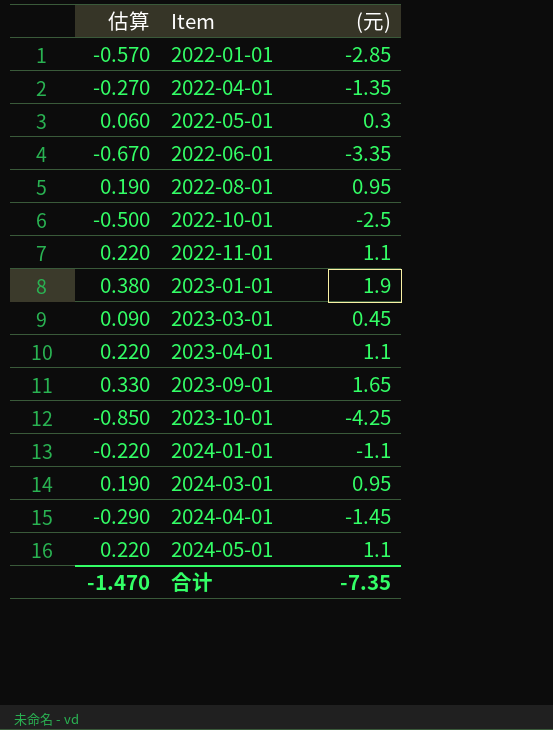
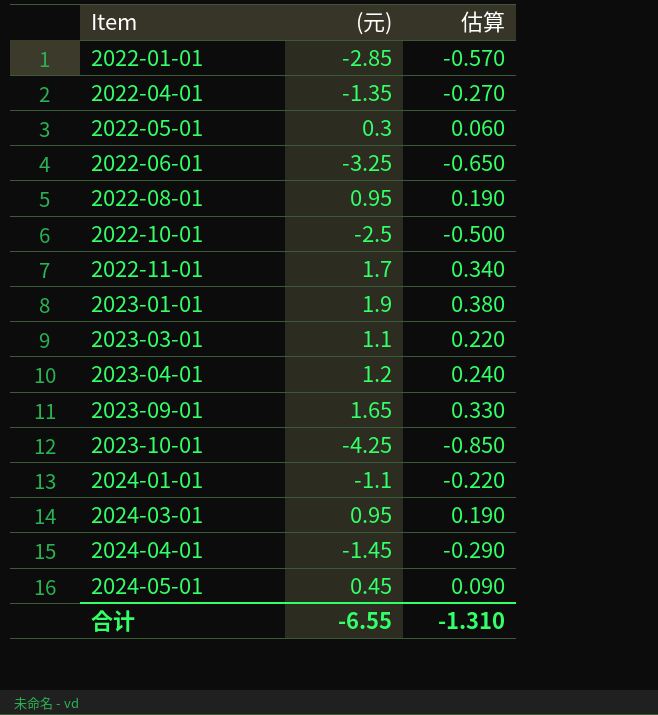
column 估算 | position: 1 -> 3
2022-06-01 | (元): -3.35 -> -3.25
2022-06-01 | 估算: -0.670 -> -0.650
2022-11-01 | (元): 1.1 -> 1.7
2022-11-01 | 估算: 0.220 -> 0.340
2023-03-01 | (元): 0.45 -> 1.1
2023-03-01 | 估算: 0.090 -> 0.220
2023-04-01 | (元): 1.1 -> 1.2
2023-04-01 | 估算: 0.220 -> 0.240
2024-05-01 | (元): 1.1 -> 0.45
2024-05-01 | 估算: 0.220 -> 0.090
合计 | (元): -7.35 -> -6.55
合计 | 估算: -1.470 -> -1.310

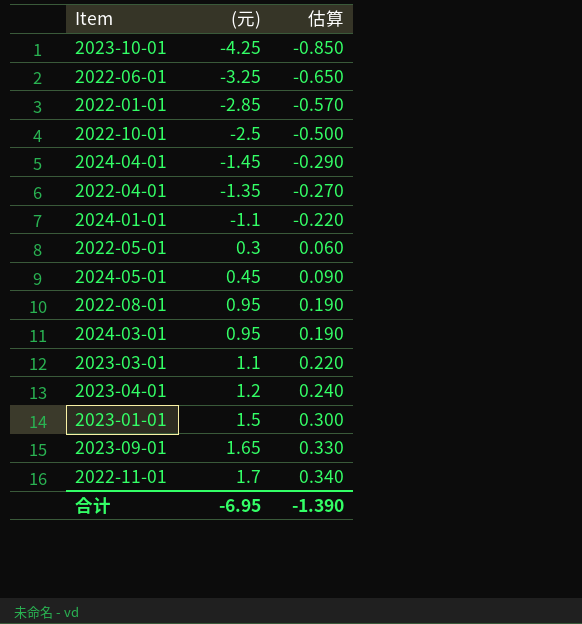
row order: Item ascending -> (元) ascending
2023-01-01 | (元): 1.9 -> 1.5
2023-01-01 | 估算: 0.380 -> 0.300
合计 | (元): -6.55 -> -6.95
合计 | 估算: -1.310 -> -1.390

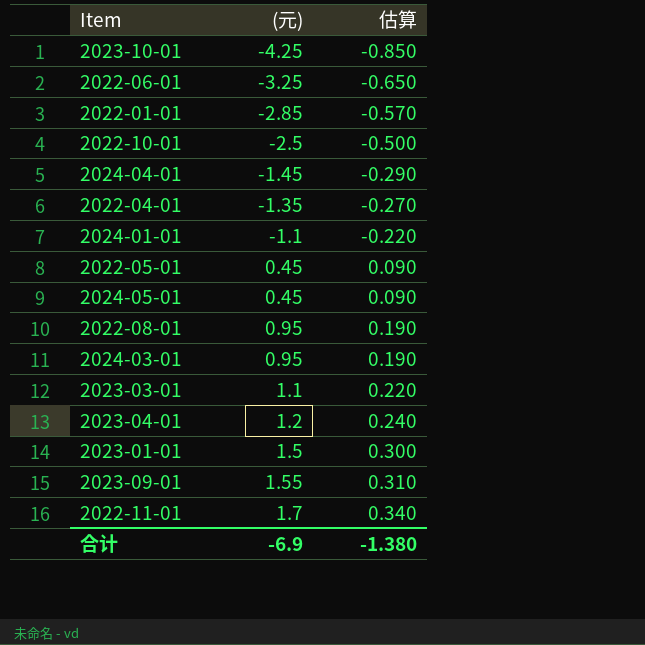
2022-05-01 | (元): 0.3 -> 0.45
2022-05-01 | 估算: 0.060 -> 0.090
2023-09-01 | (元): 1.65 -> 1.55
2023-09-01 | 估算: 0.330 -> 0.310
合计 | (元): -6.95 -> -6.9
合计 | 估算: -1.390 -> -1.380

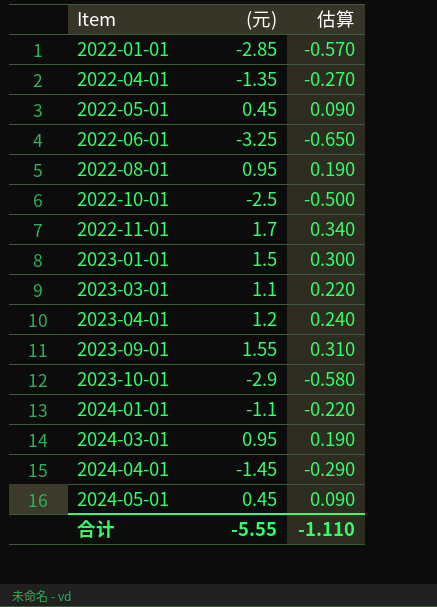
row order: (元) ascending -> Item ascending
2023-10-01 | (元): -4.25 -> -2.9
2023-10-01 | 估算: -0.850 -> -0.580
合计 | (元): -6.9 -> -5.55
合计 | 估算: -1.380 -> -1.110

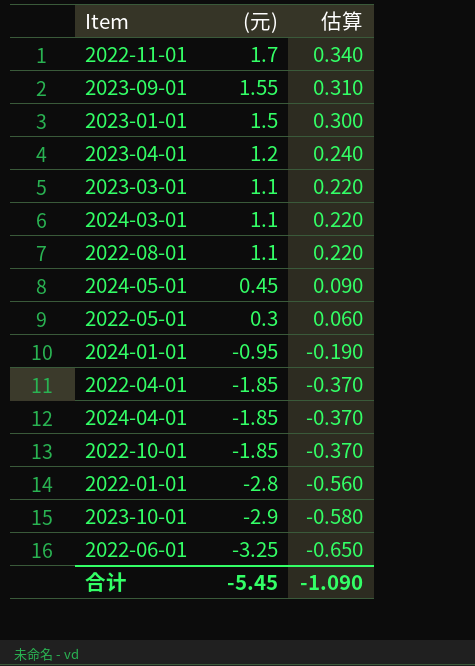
row order: Item ascending -> (元) descending
2024-03-01 | (元): 0.95 -> 1.1
2024-03-01 | 估算: 0.190 -> 0.220
2022-08-01 | (元): 0.95 -> 1.1
2022-08-01 | 估算: 0.190 -> 0.220
2022-05-01 | (元): 0.45 -> 0.3
2022-05-01 | 估算: 0.090 -> 0.060
2024-01-01 | (元): -1.1 -> -0.95
2024-01-01 | 估算: -0.220 -> -0.190
2022-04-01 | (元): -1.35 -> -1.85
2022-04-01 | 估算: -0.270 -> -0.370
2024-04-01 | (元): -1.45 -> -1.85
2024-04-01 | 估算: -0.290 -> -0.370
2022-10-01 | (元): -2.5 -> -1.85
2022-10-01 | 估算: -0.500 -> -0.370
2022-01-01 | (元): -2.85 -> -2.8
2022-01-01 | 估算: -0.570 -> -0.560
合计 | (元): -5.55 -> -5.45
合计 | 估算: -1.110 -> -1.090

